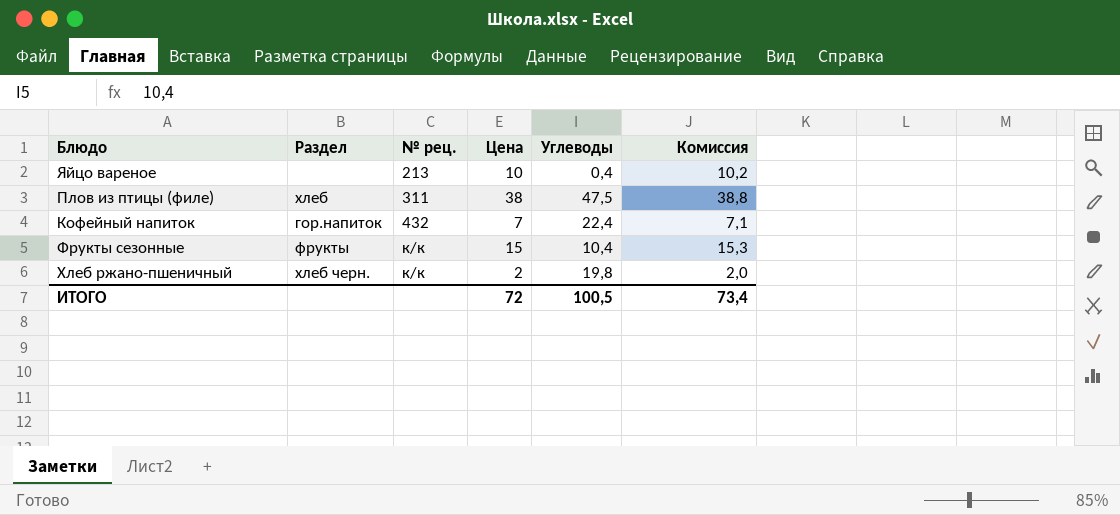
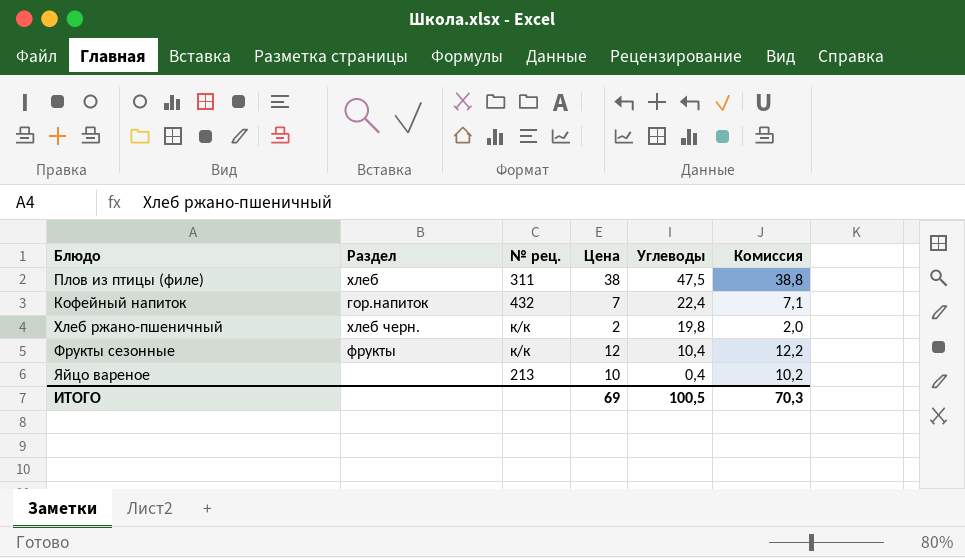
row order: № рец. ascending -> Углеводы descending
Фрукты сезонные | Цена: 15 -> 12
Фрукты сезонные | Комиссия: 15,3 -> 12,2
ИТОГО | Цена: 72 -> 69
ИТОГО | Комиссия: 73,4 -> 70,3

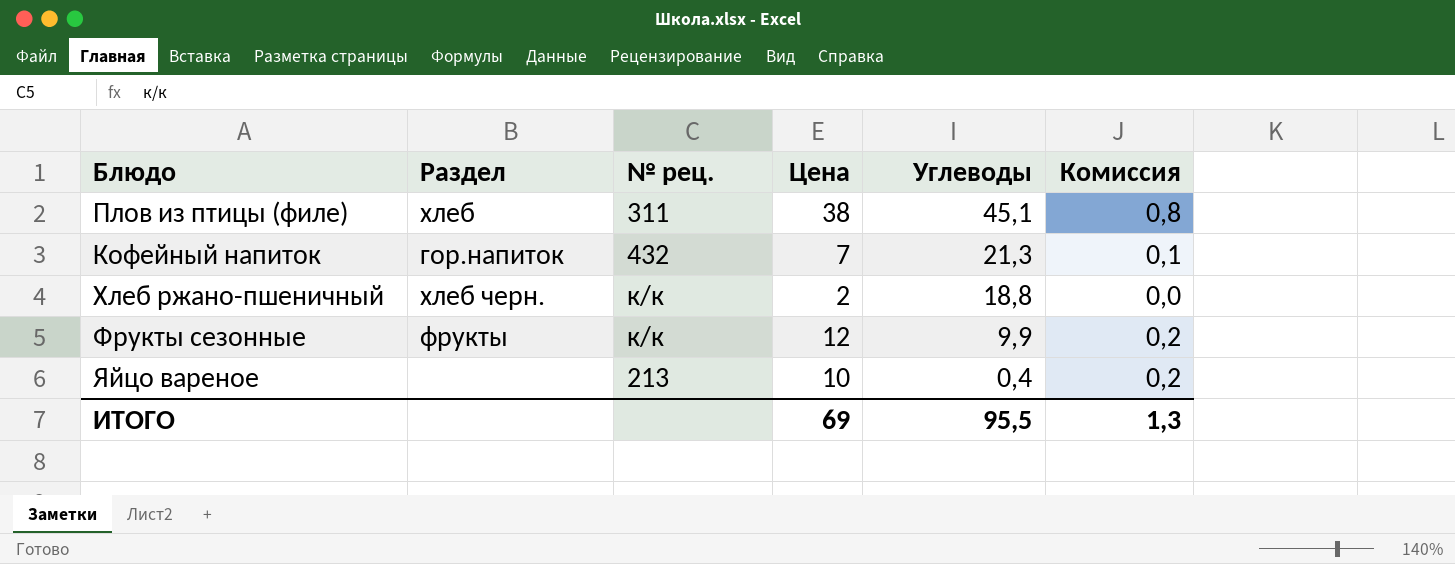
column Комиссия | formula: [Цена] * 1,02 -> [Цена] * 0,02
Плов из птицы (филе) | Углеводы: 47,5 -> 45,1
Кофейный напиток | Углеводы: 22,4 -> 21,3
Хлеб ржано-пшеничный | Углеводы: 19,8 -> 18,8
Фрукты сезонные | Углеводы: 10,4 -> 9,9
ИТОГО | Углеводы: 100,5 -> 95,5
ИТОГО | Комиссия: 70,3 -> 1,3

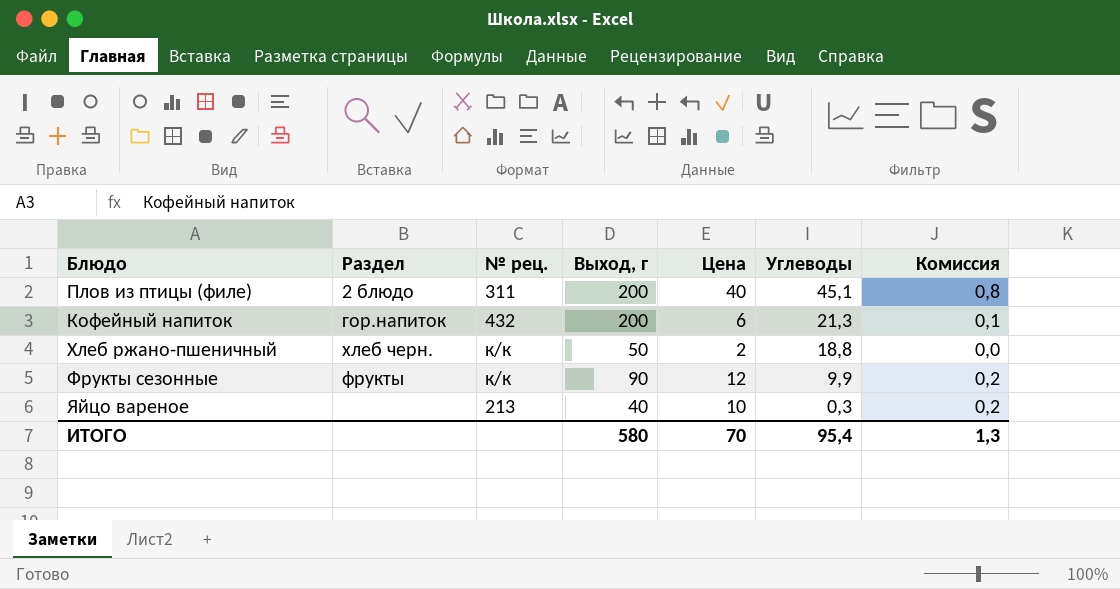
column Выход, г | position: none -> 4
Плов из птицы (филе) | Раздел: хлеб -> 2 блюдо
Плов из птицы (филе) | Цена: 38 -> 40
Кофейный напиток | Цена: 7 -> 6
Яйцо вареное | Углеводы: 0,4 -> 0,3
ИТОГО | Цена: 69 -> 70
ИТОГО | Углеводы: 95,5 -> 95,4

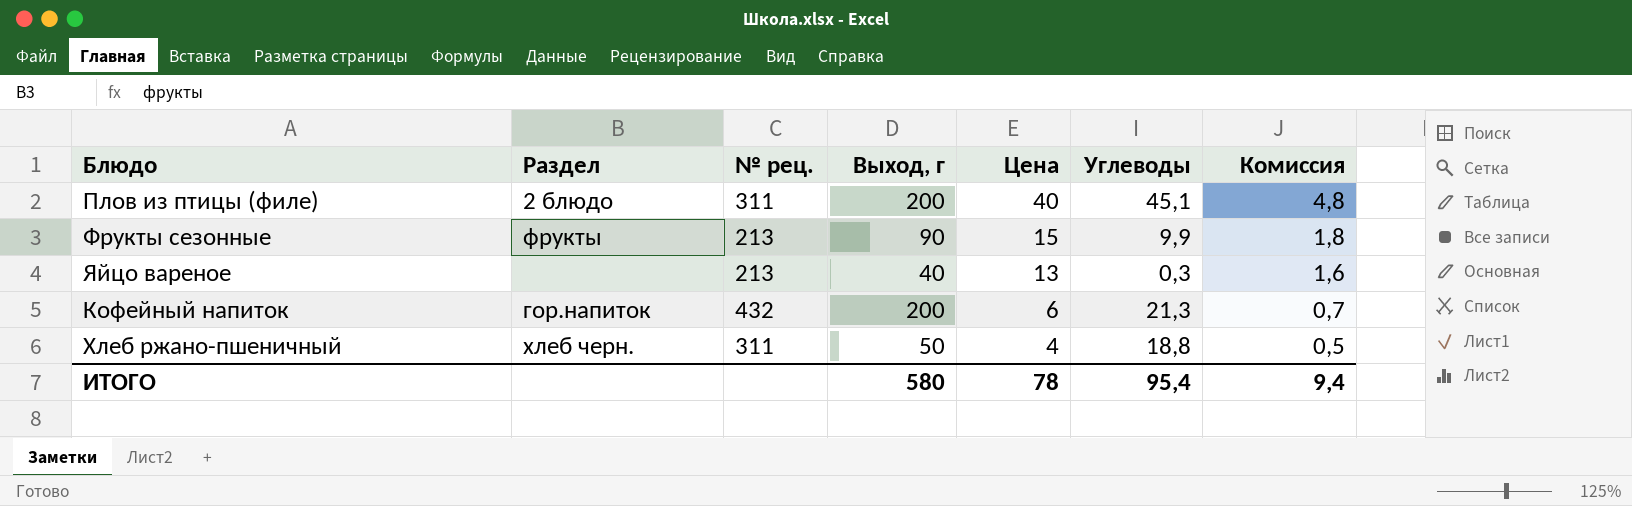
row order: Углеводы descending -> Цена descending
column Комиссия | formula: [Цена] * 0,02 -> [Цена] * 0,12
Фрукты сезонные | № рец.: к/к -> 213
Фрукты сезонные | Цена: 12 -> 15
Яйцо вареное | Цена: 10 -> 13
Хлеб ржано-пшеничный | № рец.: к/к -> 311
Хлеб ржано-пшеничный | Цена: 2 -> 4
ИТОГО | Цена: 70 -> 78
ИТОГО | Комиссия: 1,3 -> 9,4

